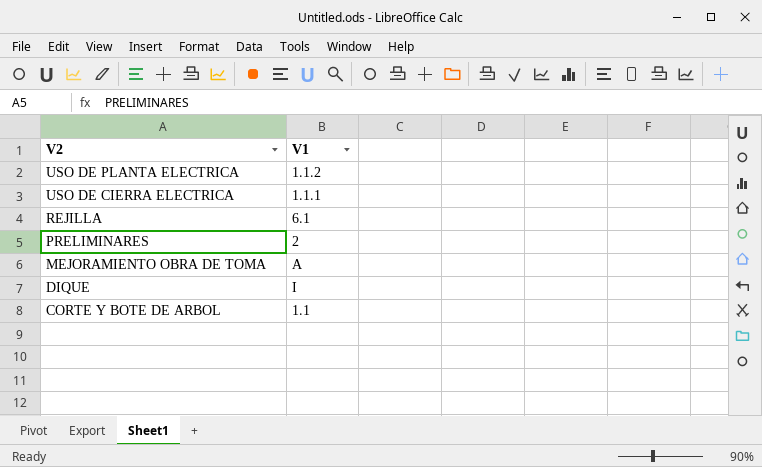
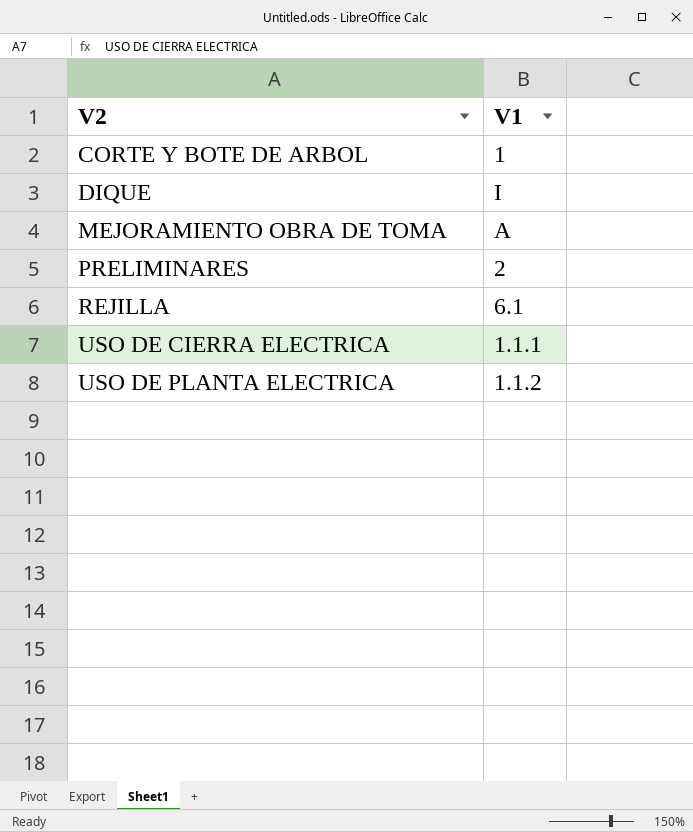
row order: V2 descending -> V2 ascending
CORTE Y BOTE DE ARBOL | V1: 1.1 -> 1

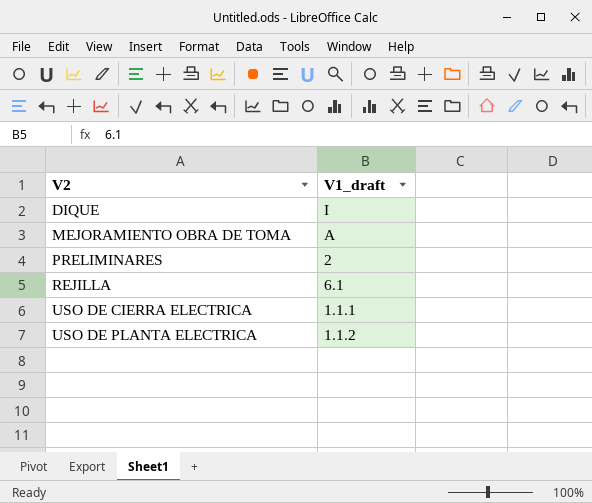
column name: V1 -> V1_draft
row CORTE Y BOTE DE ARBOL: 1 -> none

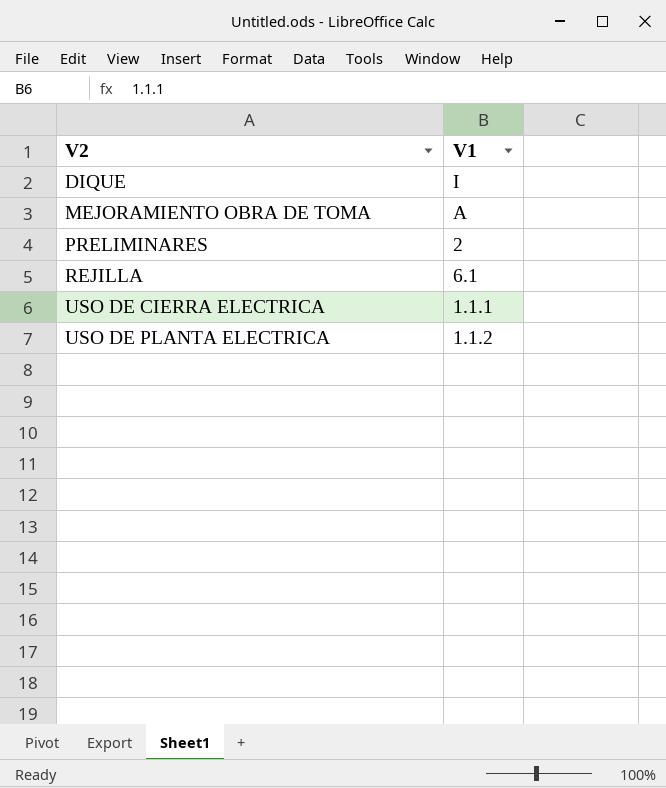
column name: V1_draft -> V1

